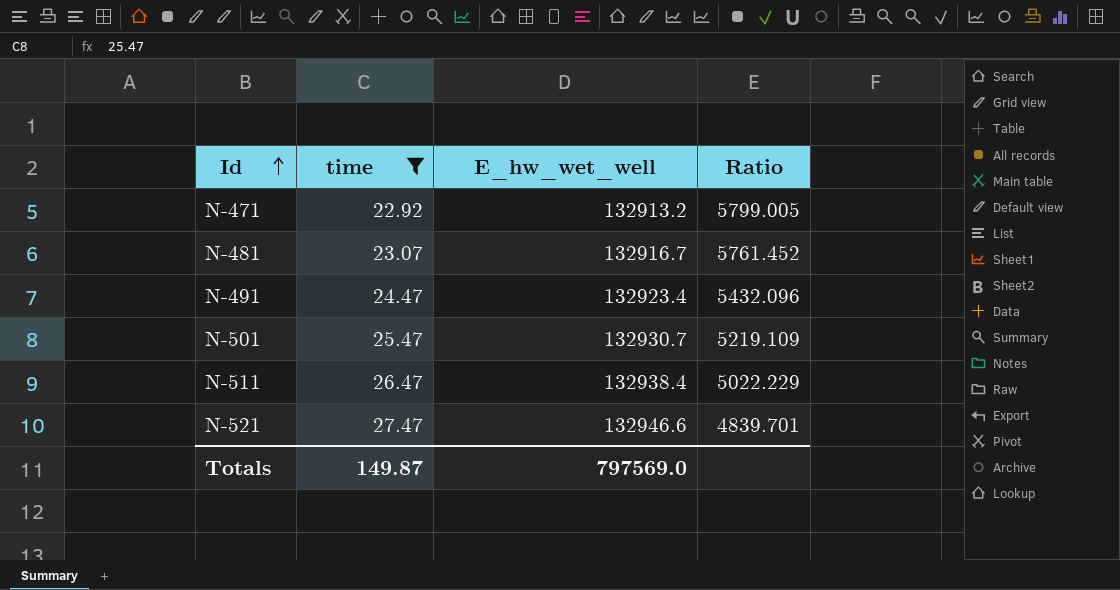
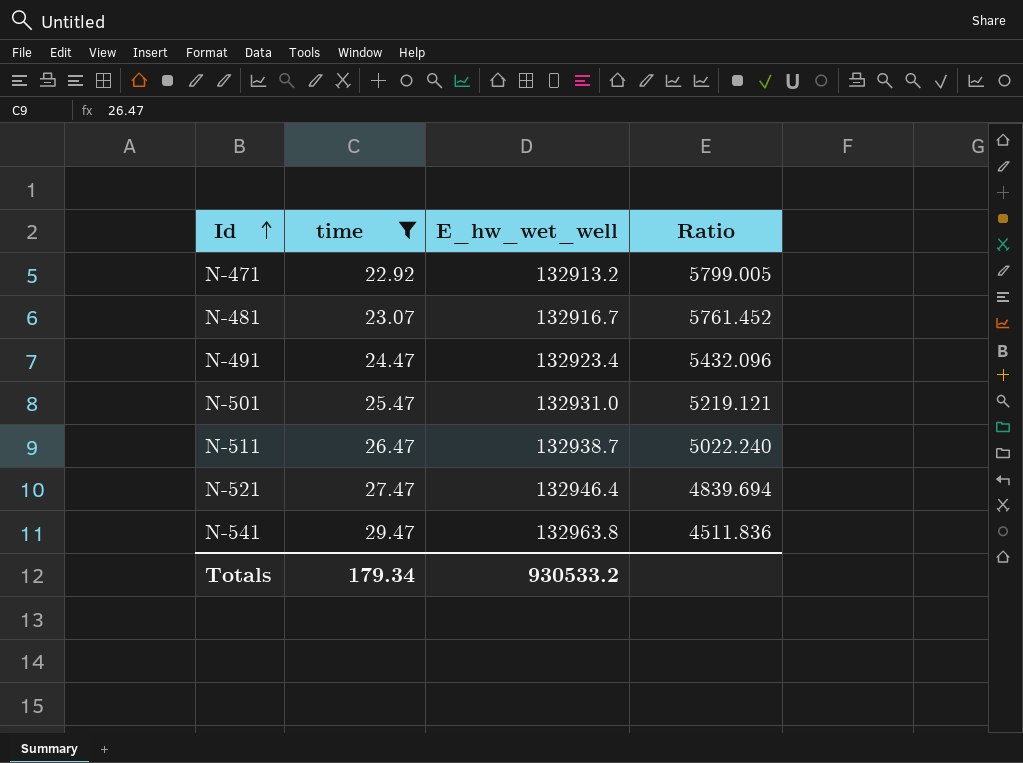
N-501 | E_hw_wet_well: 132930.7 -> 132931.0
N-501 | Ratio: 5219.109 -> 5219.121
N-511 | E_hw_wet_well: 132938.4 -> 132938.7
N-511 | Ratio: 5022.229 -> 5022.240
N-521 | E_hw_wet_well: 132946.6 -> 132946.4
N-521 | Ratio: 4839.701 -> 4839.694
row N-541: none -> 29.47 | 132963.8 | 4511.836
Totals | time: 149.87 -> 179.34
Totals | E_hw_wet_well: 797569.0 -> 930533.2

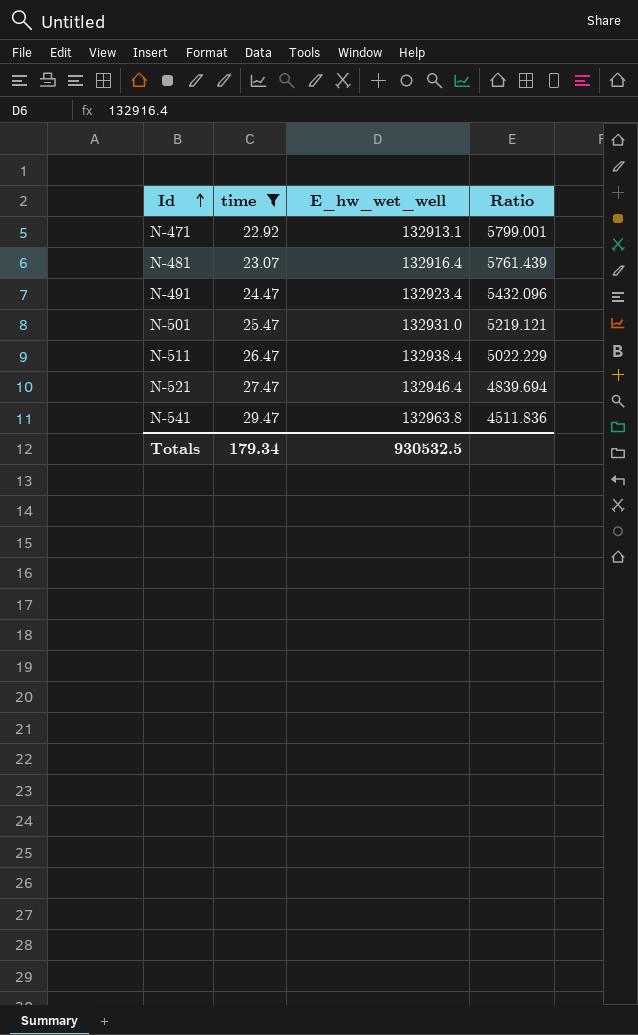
N-471 | E_hw_wet_well: 132913.2 -> 132913.1
N-471 | Ratio: 5799.005 -> 5799.001
N-481 | E_hw_wet_well: 132916.7 -> 132916.4
N-481 | Ratio: 5761.452 -> 5761.439
N-511 | E_hw_wet_well: 132938.7 -> 132938.4
N-511 | Ratio: 5022.240 -> 5022.229
Totals | E_hw_wet_well: 930533.2 -> 930532.5

